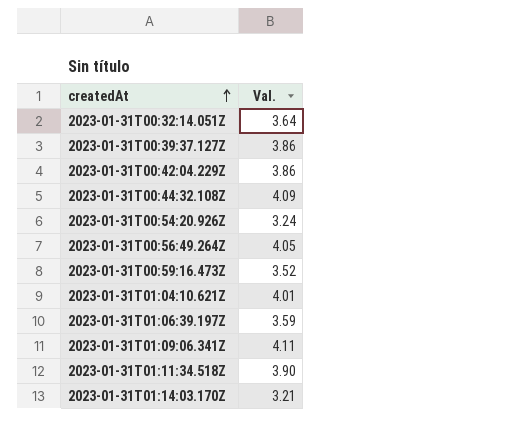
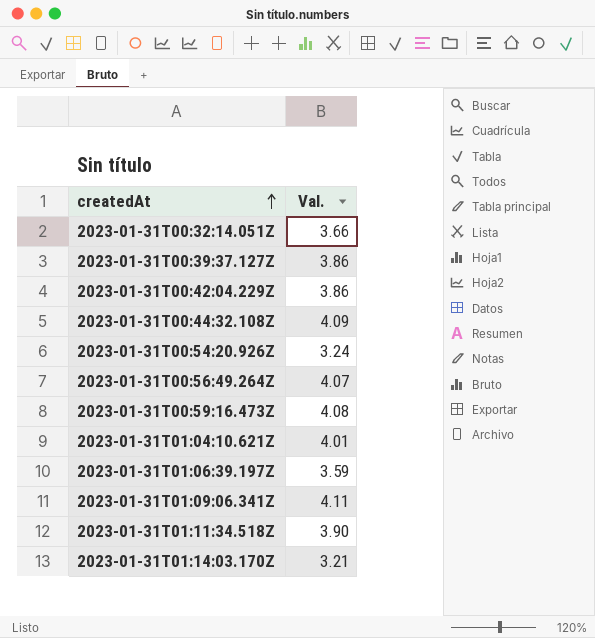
2023-01-31T00:32:14.051Z | Val.: 3.64 -> 3.66
2023-01-31T00:56:49.264Z | Val.: 4.05 -> 4.07
2023-01-31T00:59:16.473Z | Val.: 3.52 -> 4.08

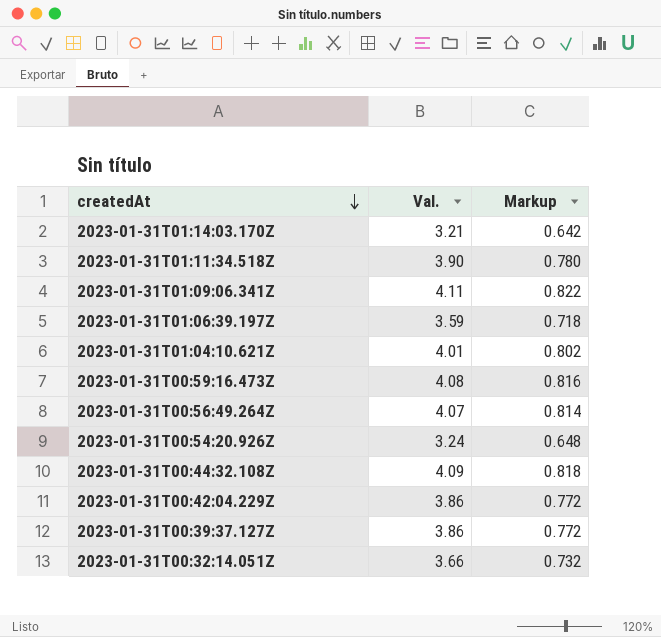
row order: createdAt ascending -> createdAt descending
column Markup | formula: none -> [Val.] * 0.2

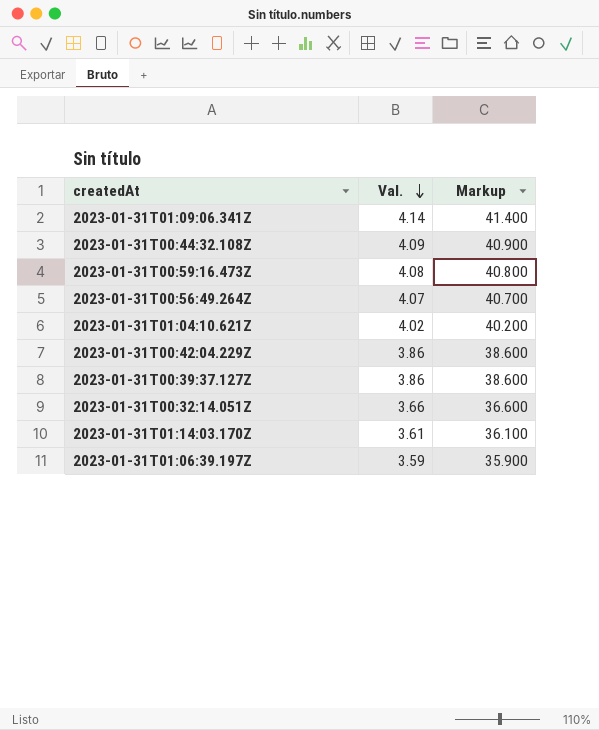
row order: createdAt descending -> Val. descending
column Markup | formula: [Val.] * 0.2 -> [Val.] * 10
row 2023-01-31T01:11:34.518Z: 3.90 | 0.780 -> none
row 2023-01-31T00:54:20.926Z: 3.24 | 0.648 -> none
2023-01-31T01:09:06.341Z | Val.: 4.11 -> 4.14
2023-01-31T01:04:10.621Z | Val.: 4.01 -> 4.02
2023-01-31T01:14:03.170Z | Val.: 3.21 -> 3.61

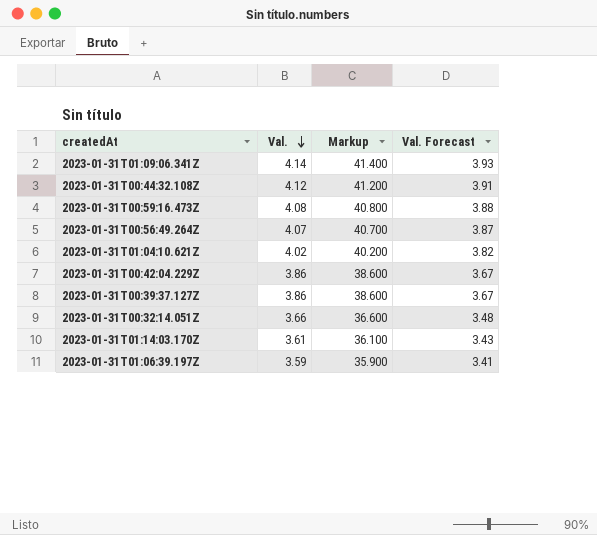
column Val. Forecast | formula: none -> [Val.] * 0.95
2023-01-31T00:44:32.108Z | Val.: 4.09 -> 4.12
2023-01-31T00:44:32.108Z | Markup: 40.900 -> 41.200

